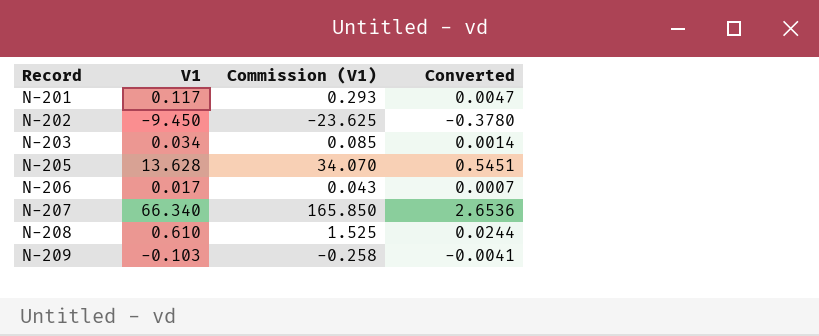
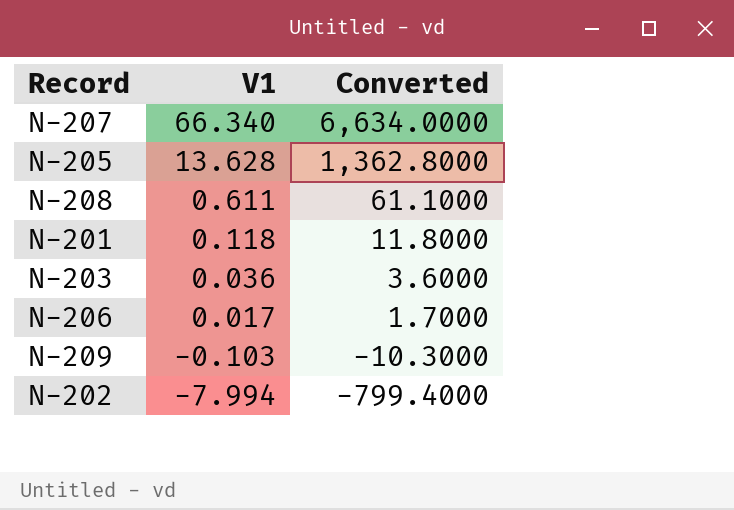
row order: Record ascending -> V1 descending
column Commission (V1) | formula: [V1] * 2.5 -> none
column Converted | formula: [V1] * 0.04 -> [V1] * 100
N-208 | V1: 0.610 -> 0.611
N-201 | V1: 0.117 -> 0.118
N-203 | V1: 0.034 -> 0.036
N-202 | V1: -9.450 -> -7.994

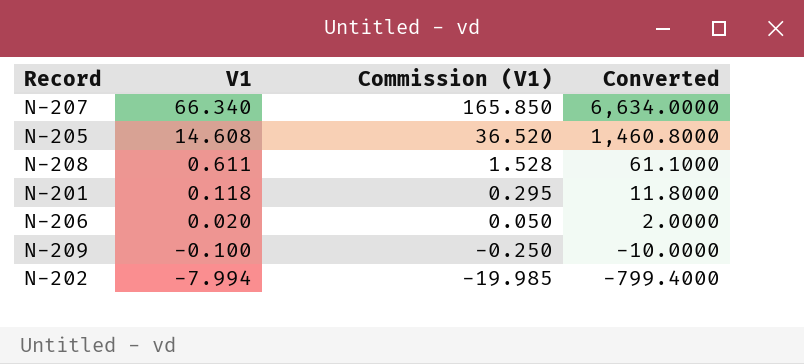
column Commission (V1) | formula: none -> [V1] * 2.5
row N-203: 0.036 | 3.6000 -> none
N-205 | V1: 13.628 -> 14.608
N-205 | Converted: 1,362.8000 -> 1,460.8000
N-206 | V1: 0.017 -> 0.020
N-206 | Converted: 1.7000 -> 2.0000
N-209 | V1: -0.103 -> -0.100
N-209 | Converted: -10.3000 -> -10.0000

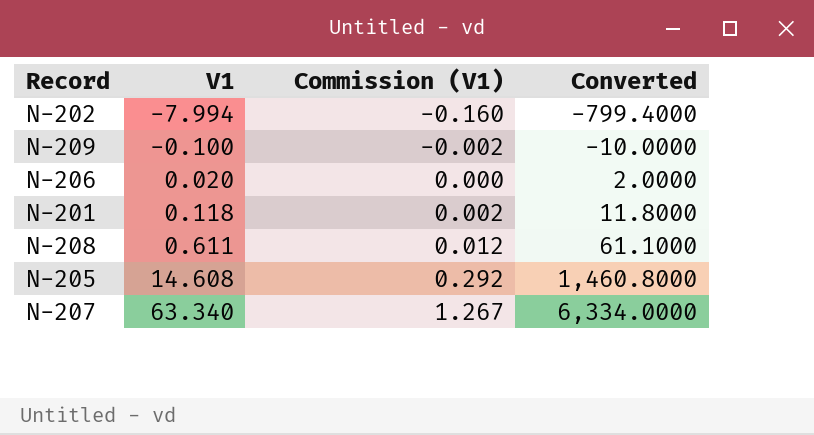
row order: V1 descending -> V1 ascending
column Commission (V1) | formula: [V1] * 2.5 -> [V1] * 0.02
N-207 | V1: 66.340 -> 63.340
N-207 | Converted: 6,634.0000 -> 6,334.0000

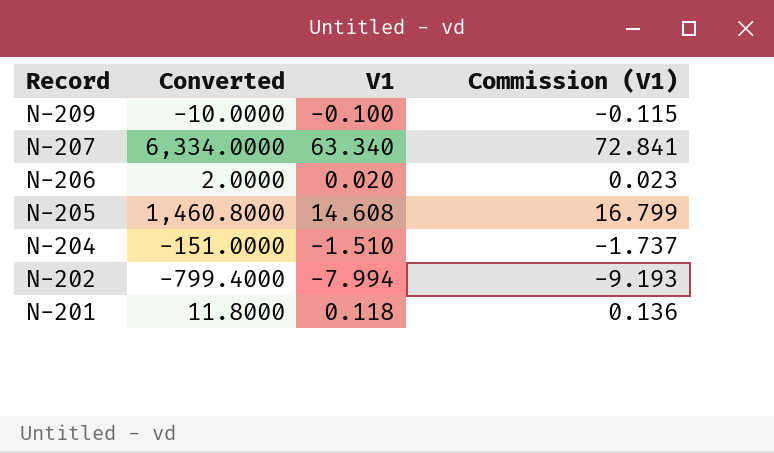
row order: V1 ascending -> Record descending
column Converted | position: 4 -> 2
column Commission (V1) | formula: [V1] * 0.02 -> [V1] * 1.15
row N-208: 0.611 | 0.012 | 61.1000 -> none
row N-204: none -> -151.0000 | -1.510 | -1.737

